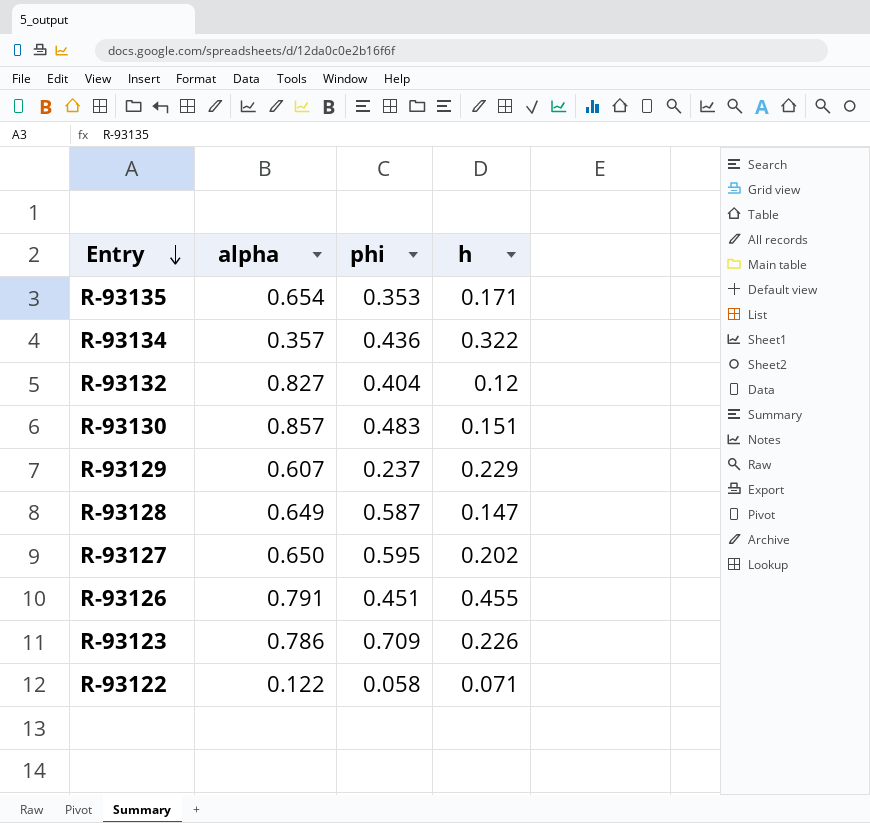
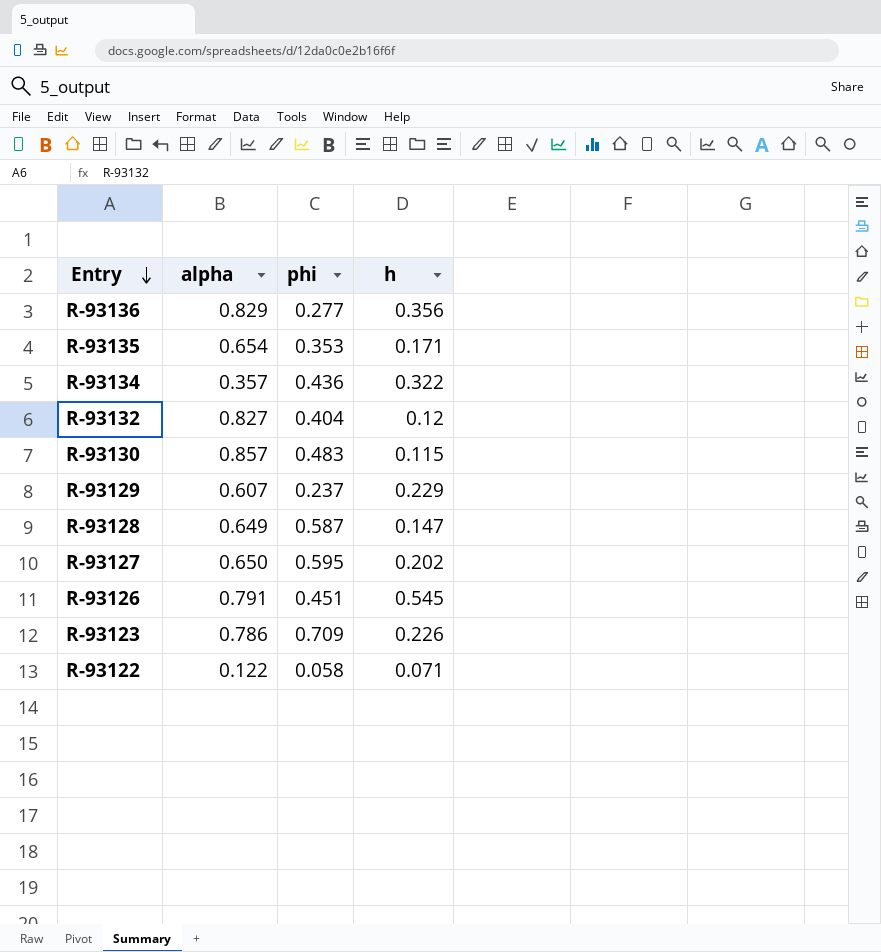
row R-93136: none -> 0.829 | 0.277 | 0.356
R-93130 | h: 0.151 -> 0.115
R-93126 | h: 0.455 -> 0.545

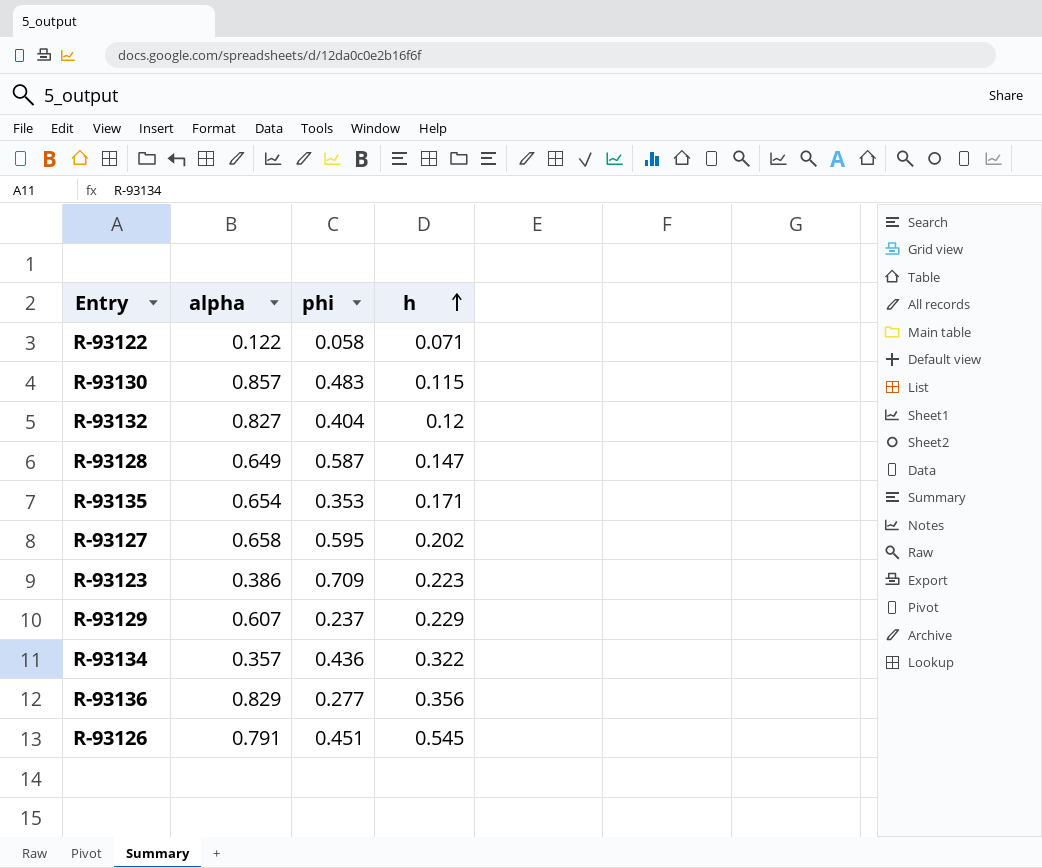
row order: Entry descending -> h ascending
R-93127 | alpha: 0.650 -> 0.658
R-93123 | alpha: 0.786 -> 0.386
R-93123 | h: 0.226 -> 0.223

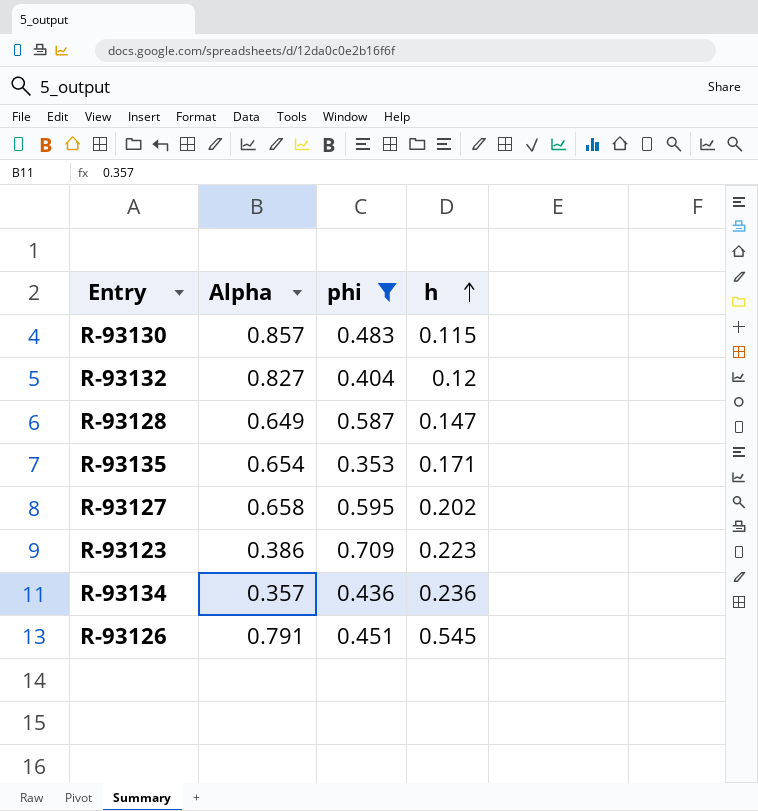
filter: none -> phi >= 0.353
column name: alpha -> Alpha
R-93134 | h: 0.322 -> 0.236

